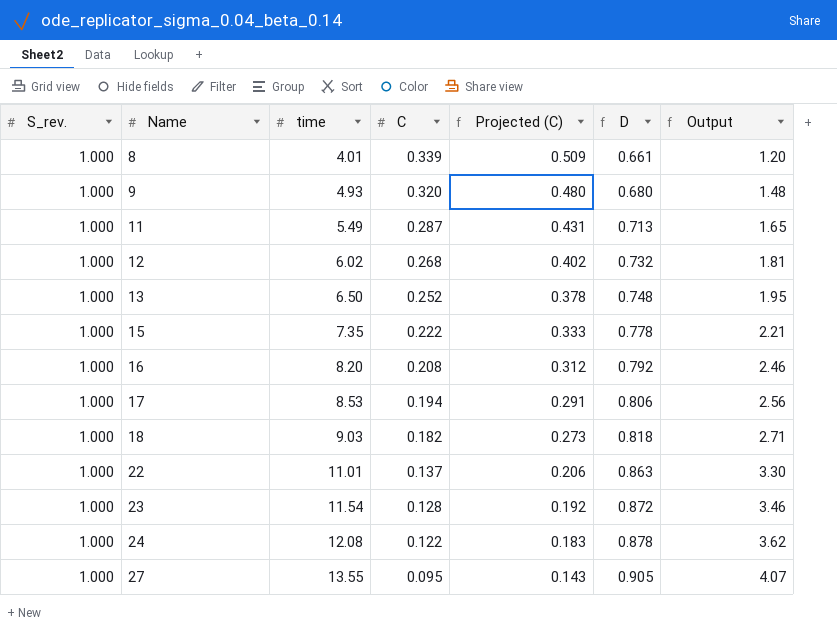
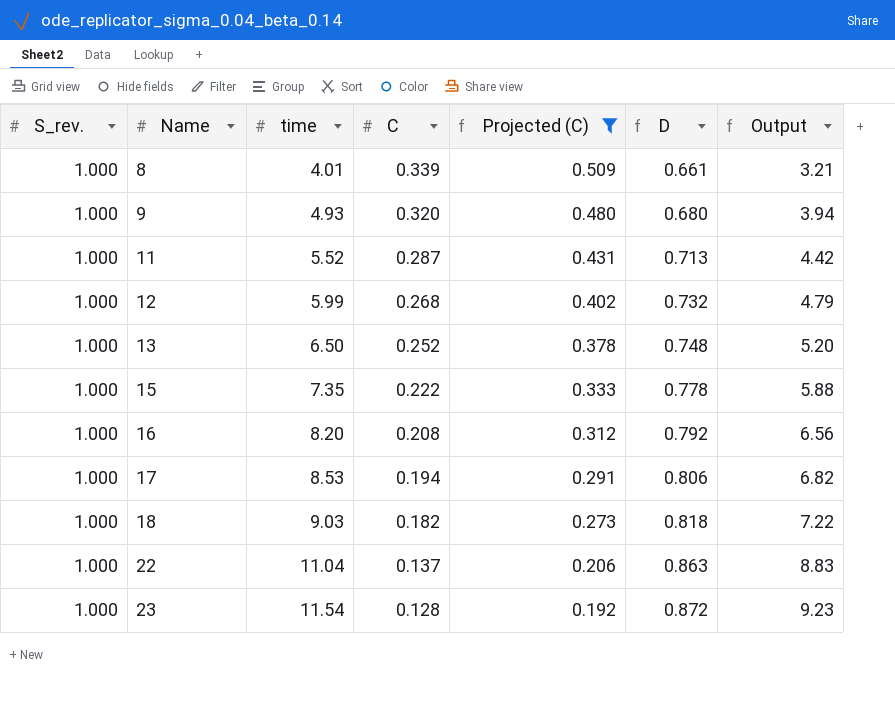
filter: none -> Projected (C) >= 0.192
column Output | formula: [time] * 0.3 -> [time] * 0.8
11 | time: 5.49 -> 5.52
12 | time: 6.02 -> 5.99
22 | time: 11.01 -> 11.04

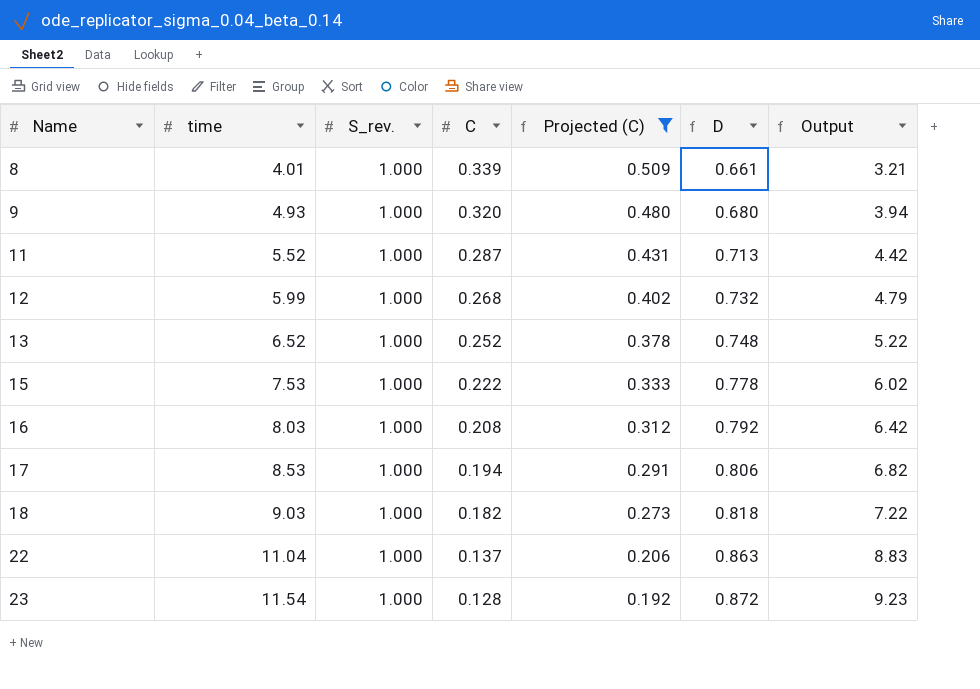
column S_rev. | position: 1 -> 3
13 | time: 6.50 -> 6.52
13 | Output: 5.20 -> 5.22
15 | time: 7.35 -> 7.53
15 | Output: 5.88 -> 6.02
16 | time: 8.20 -> 8.03
16 | Output: 6.56 -> 6.42

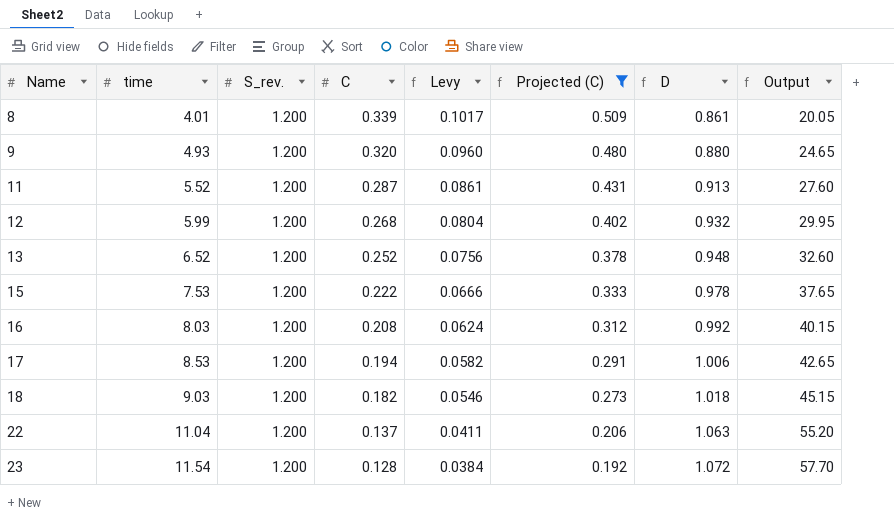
column Levy | formula: none -> [C] * 0.3
column Output | formula: [time] * 0.8 -> [time] * 5
8 | S_rev.: 1.000 -> 1.200
8 | D: 0.661 -> 0.861
9 | S_rev.: 1.000 -> 1.200
9 | D: 0.680 -> 0.880
11 | S_rev.: 1.000 -> 1.200
11 | D: 0.713 -> 0.913
12 | S_rev.: 1.000 -> 1.200
12 | D: 0.732 -> 0.932
13 | S_rev.: 1.000 -> 1.200
13 | D: 0.748 -> 0.948
15 | S_rev.: 1.000 -> 1.200
15 | D: 0.778 -> 0.978
16 | S_rev.: 1.000 -> 1.200
16 | D: 0.792 -> 0.992
17 | S_rev.: 1.000 -> 1.200
17 | D: 0.806 -> 1.006
18 | S_rev.: 1.000 -> 1.200
18 | D: 0.818 -> 1.018
22 | S_rev.: 1.000 -> 1.200
22 | D: 0.863 -> 1.063
23 | S_rev.: 1.000 -> 1.200
23 | D: 0.872 -> 1.072

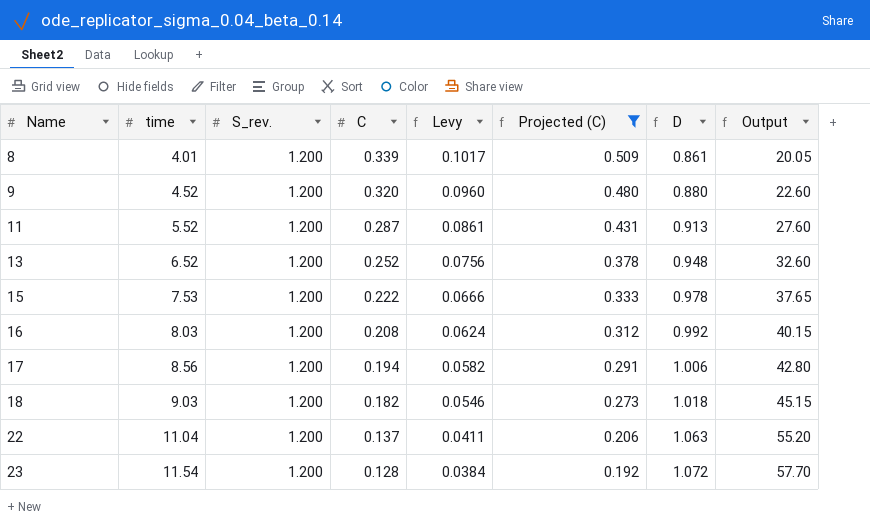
row 12: 5.99 | 1.200 | 0.268 | 0.0804 | 0.402 | 0.932 | 29.95 -> none
9 | time: 4.93 -> 4.52
9 | Output: 24.65 -> 22.60
17 | time: 8.53 -> 8.56
17 | Output: 42.65 -> 42.80

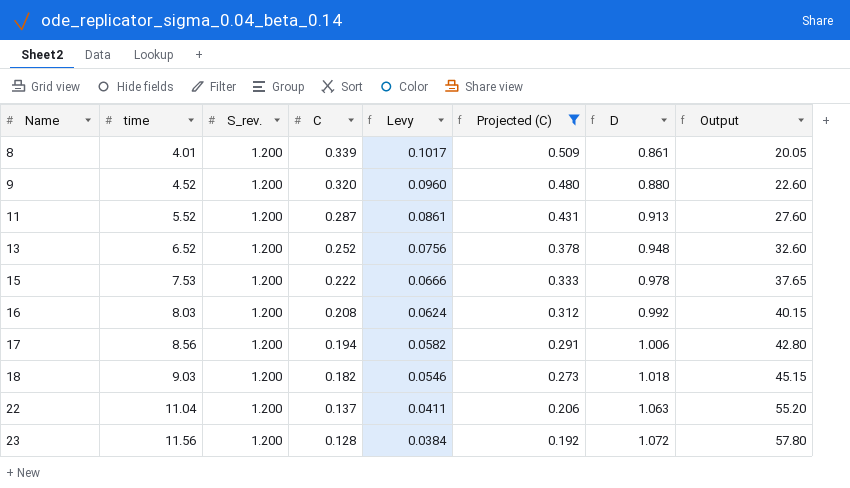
23 | time: 11.54 -> 11.56
23 | Output: 57.70 -> 57.80

